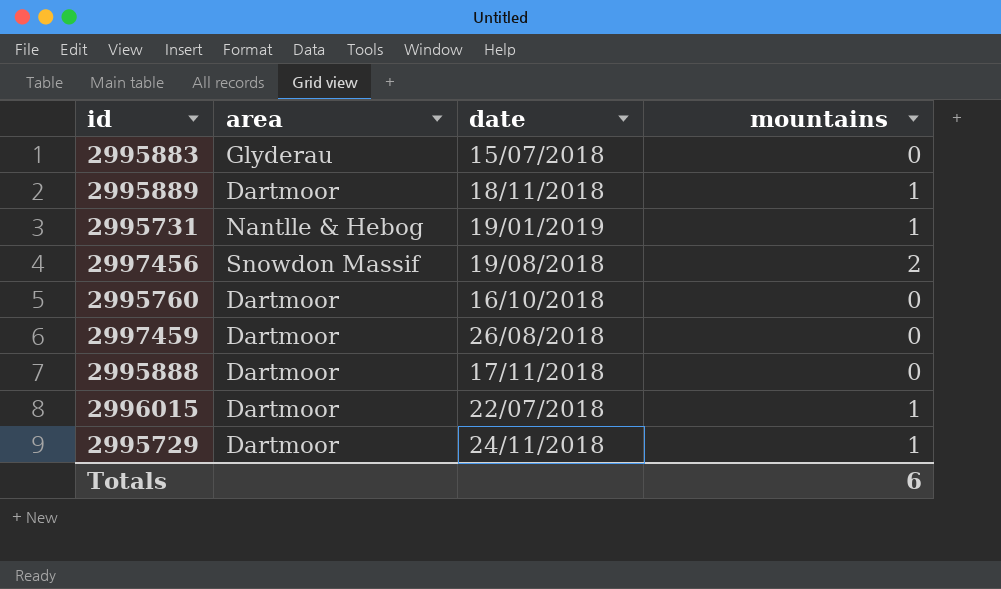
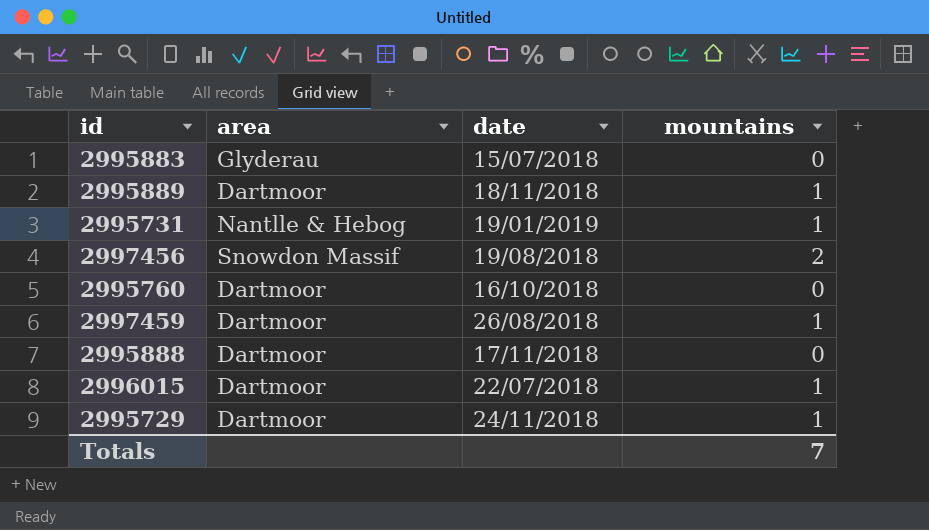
2997459 | mountains: 0 -> 1
Totals | mountains: 6 -> 7

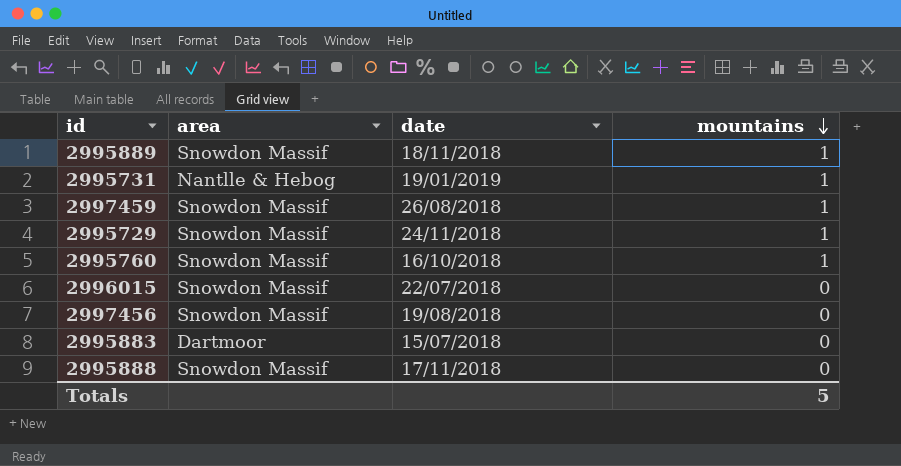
row order: none -> mountains descending
2995889 | area: Dartmoor -> Snowdon Massif
2997459 | area: Dartmoor -> Snowdon Massif
2995729 | area: Dartmoor -> Snowdon Massif
2995760 | area: Dartmoor -> Snowdon Massif
2995760 | mountains: 0 -> 1
2996015 | area: Dartmoor -> Snowdon Massif
2996015 | mountains: 1 -> 0
2997456 | mountains: 2 -> 0
2995883 | area: Glyderau -> Dartmoor
2995888 | area: Dartmoor -> Snowdon Massif
Totals | mountains: 7 -> 5

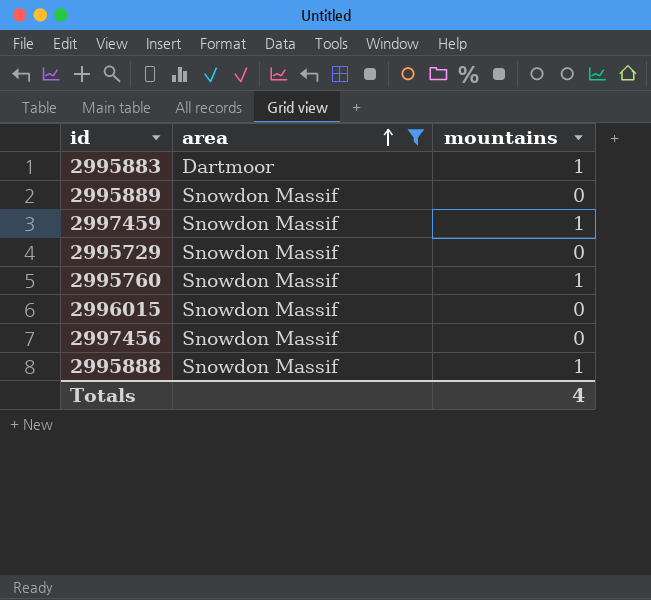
filter: none -> area != Nantlle & Hebog
row order: mountains descending -> area ascending
column date | position: 3 -> none
2995883 | mountains: 0 -> 1
2995889 | mountains: 1 -> 0
2995729 | mountains: 1 -> 0
2995888 | mountains: 0 -> 1
Totals | mountains: 5 -> 4

